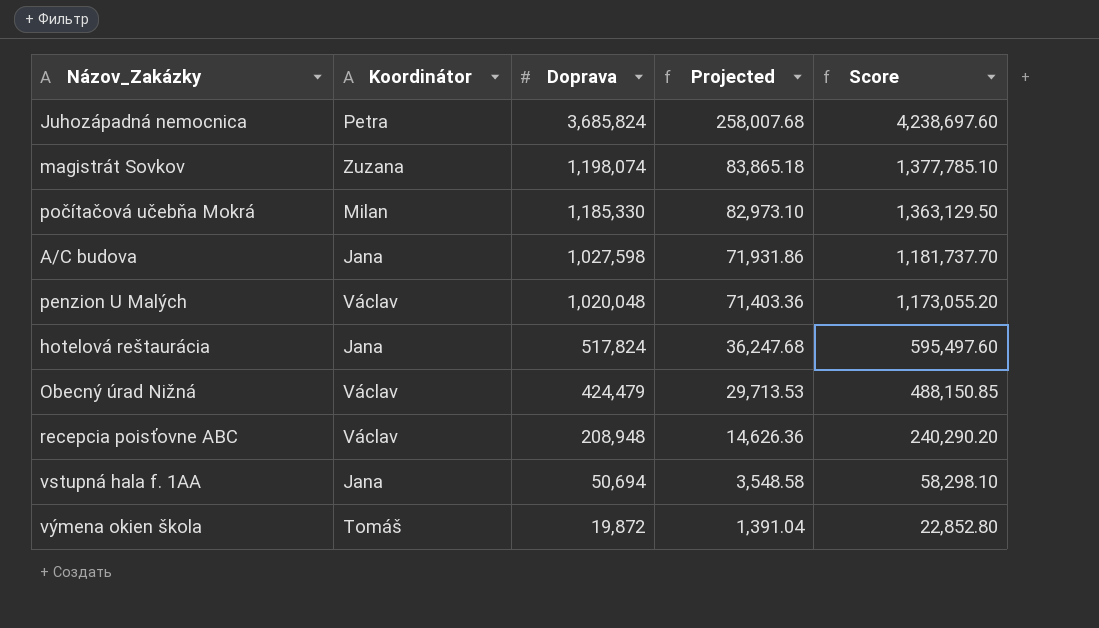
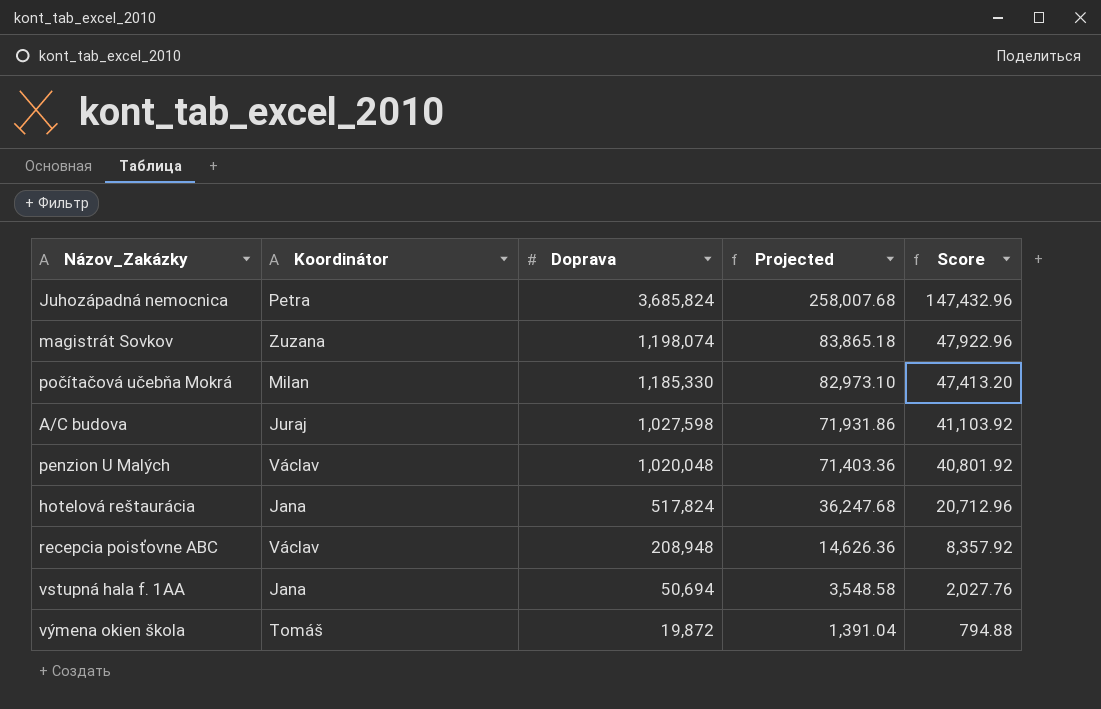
column Score | formula: [Doprava] * 1.15 -> [Doprava] * 0.04
row Obecný úrad Nižná: Václav | 424,479 | 29,713.53 | 488,150.85 -> none
A/C budova | Koordinátor: Jana -> Juraj

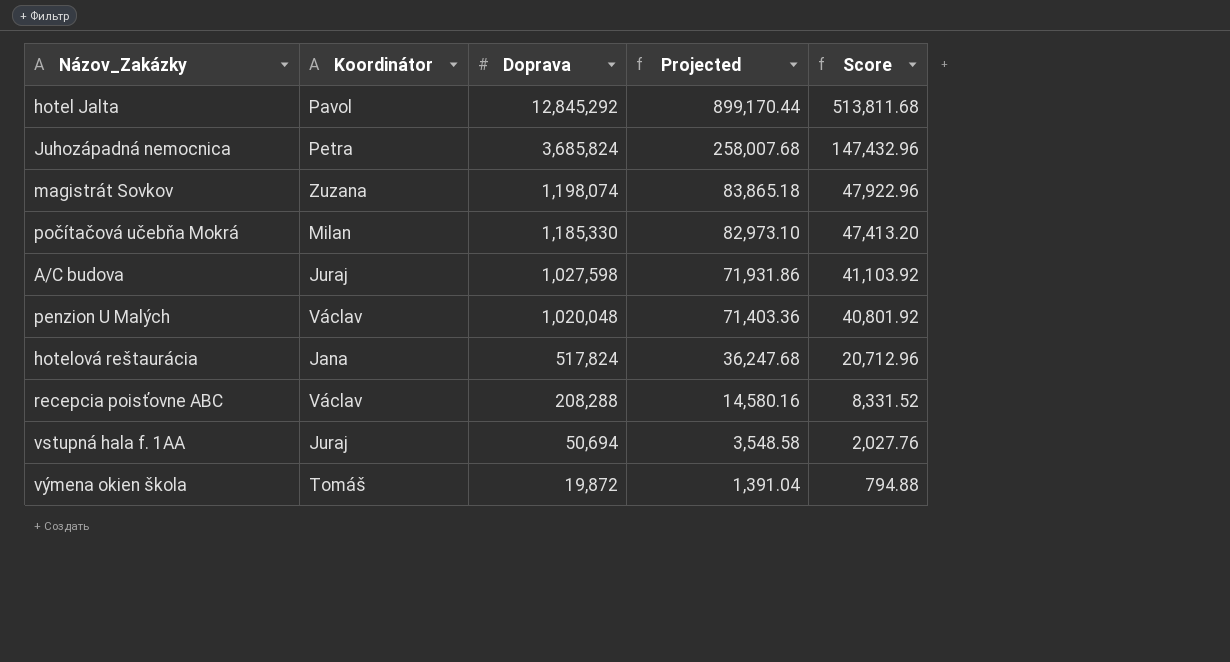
row hotel Jalta: none -> Pavol | 12,845,292 | 899,170.44 | 513,811.68
recepcia poisťovne ABC | Doprava: 208,948 -> 208,288
recepcia poisťovne ABC | Projected: 14,626.36 -> 14,580.16
recepcia poisťovne ABC | Score: 8,357.92 -> 8,331.52
vstupná hala f. 1AA | Koordinátor: Jana -> Juraj

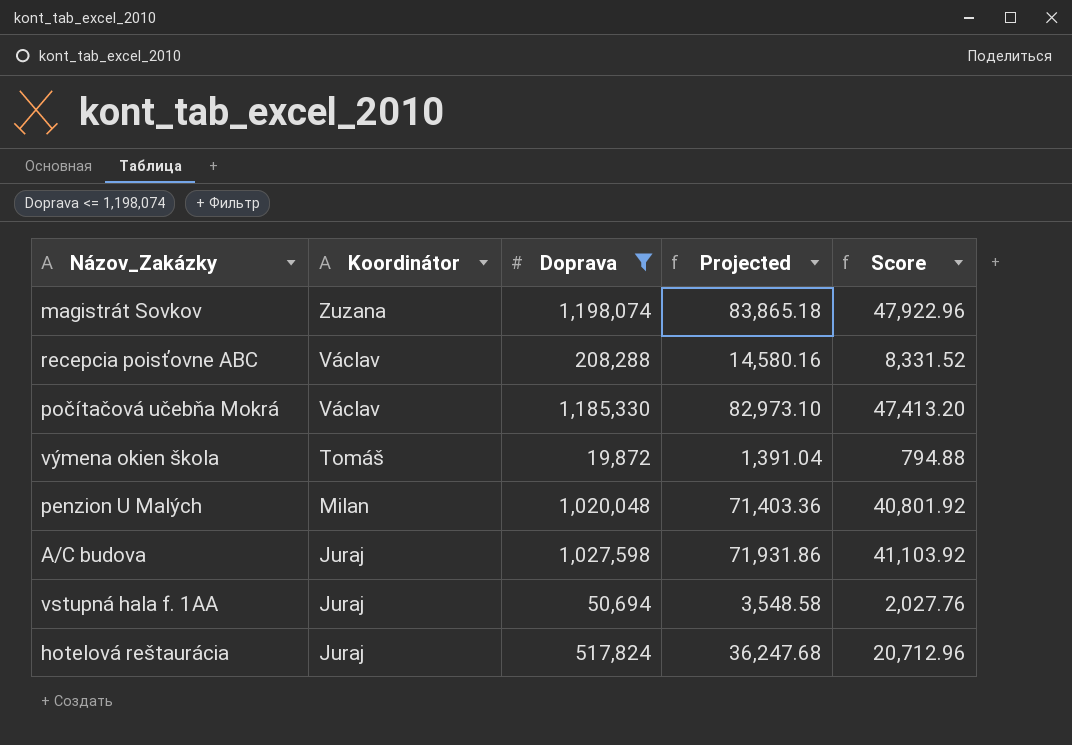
filter: none -> Doprava <= 1,198,074
row order: Doprava descending -> Koordinátor descending
počítačová učebňa Mokrá | Koordinátor: Milan -> Václav
penzion U Malých | Koordinátor: Václav -> Milan
hotelová reštaurácia | Koordinátor: Jana -> Juraj

